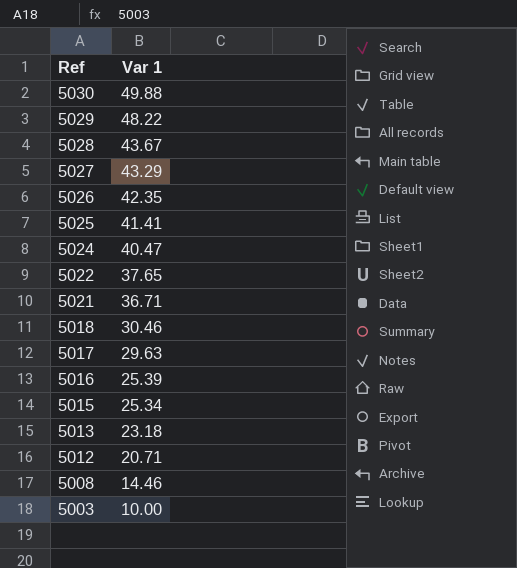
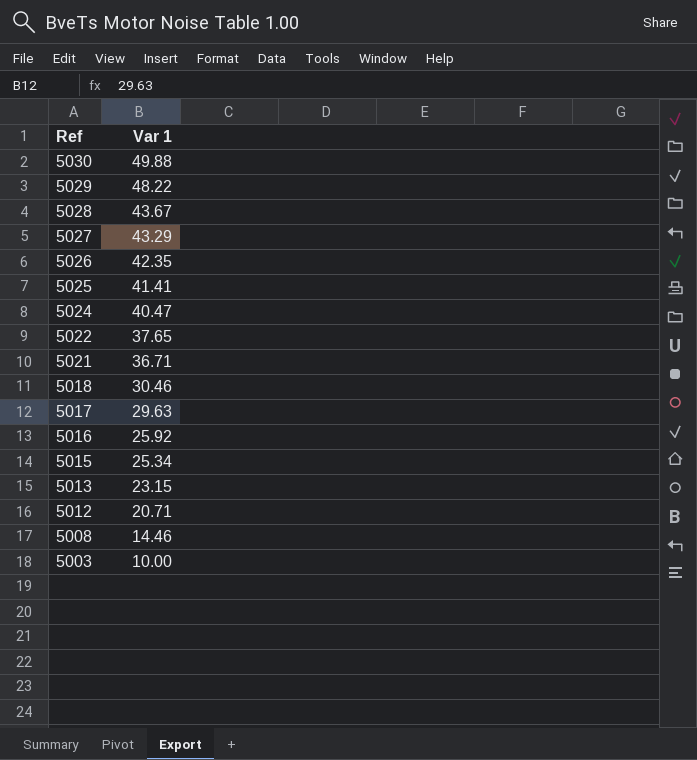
5016 | Var 1: 25.39 -> 25.92
5013 | Var 1: 23.18 -> 23.15

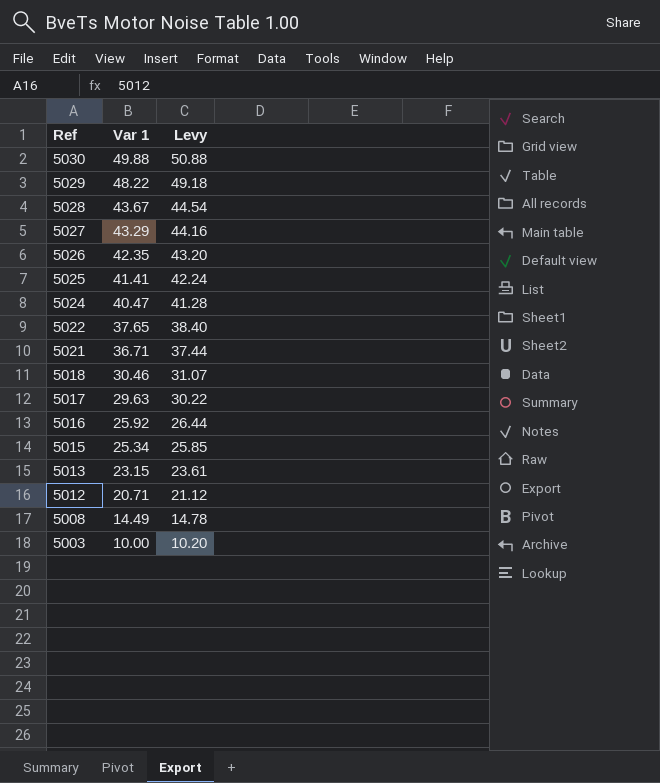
column Levy | formula: none -> [Var 1] * 1.02
5008 | Var 1: 14.46 -> 14.49

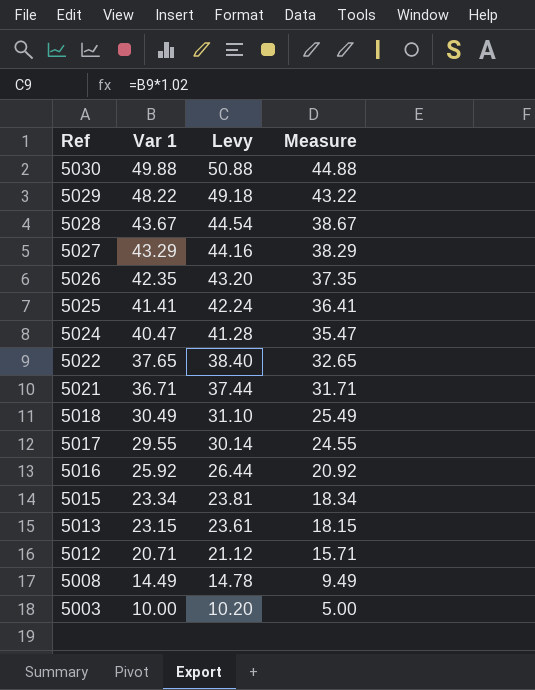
column Measure | formula: none -> [Var 1] - 5
5018 | Var 1: 30.46 -> 30.49
5018 | Levy: 31.07 -> 31.10
5017 | Var 1: 29.63 -> 29.55
5017 | Levy: 30.22 -> 30.14
5015 | Var 1: 25.34 -> 23.34
5015 | Levy: 25.85 -> 23.81

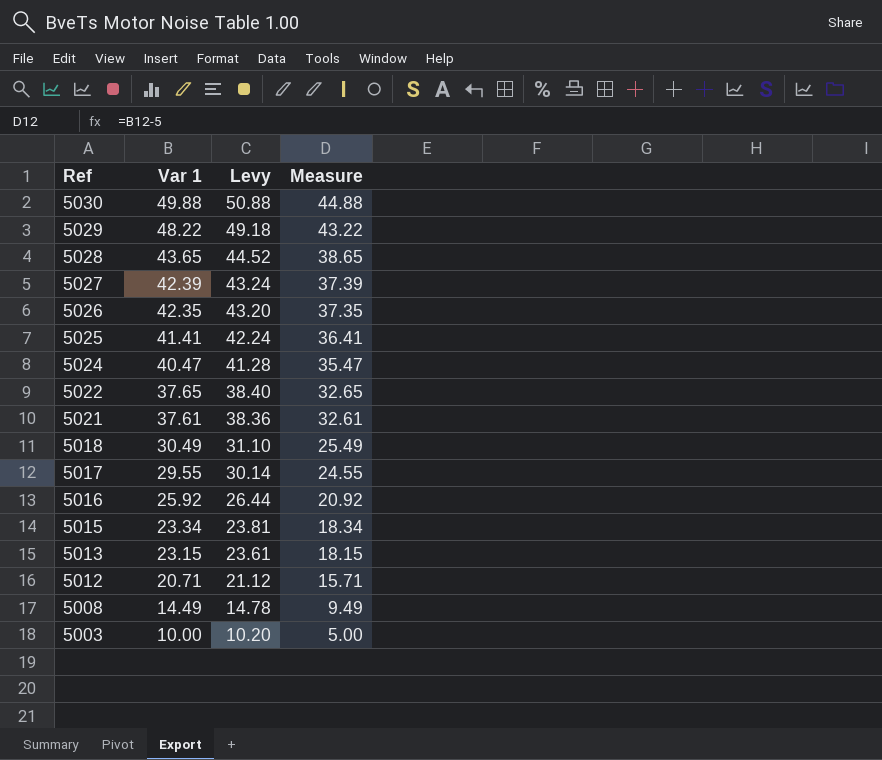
5028 | Var 1: 43.67 -> 43.65
5028 | Levy: 44.54 -> 44.52
5028 | Measure: 38.67 -> 38.65
5027 | Var 1: 43.29 -> 42.39
5027 | Levy: 44.16 -> 43.24
5027 | Measure: 38.29 -> 37.39
5021 | Var 1: 36.71 -> 37.61
5021 | Levy: 37.44 -> 38.36
5021 | Measure: 31.71 -> 32.61

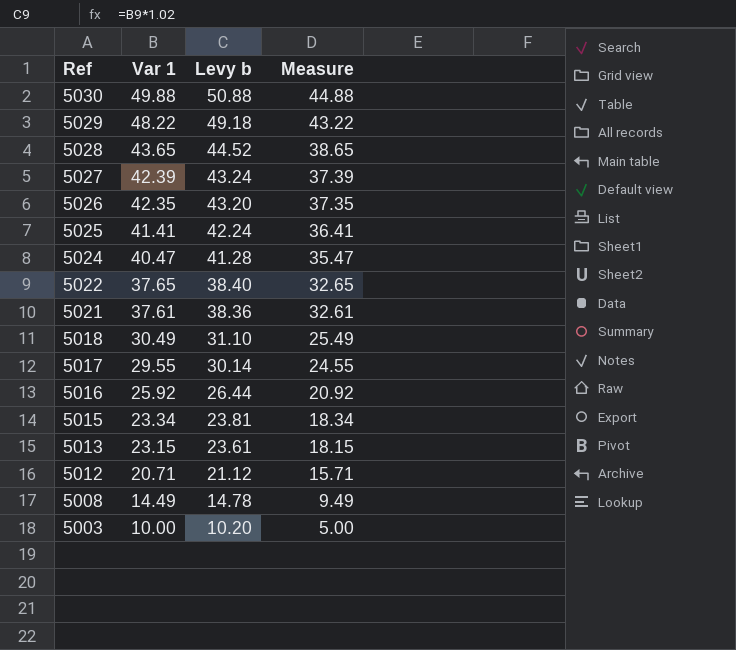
column name: Levy -> Levy b

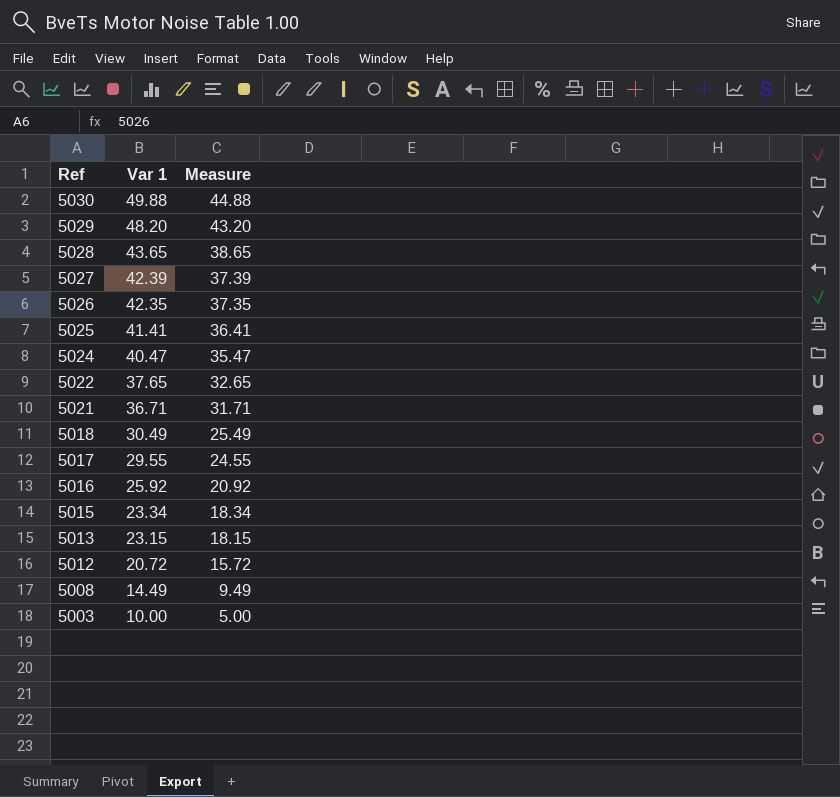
column Levy b | formula: [Var 1] * 1.02 -> none
5029 | Var 1: 48.22 -> 48.20
5029 | Measure: 43.22 -> 43.20
5021 | Var 1: 37.61 -> 36.71
5021 | Measure: 32.61 -> 31.71
5012 | Var 1: 20.71 -> 20.72
5012 | Measure: 15.71 -> 15.72

